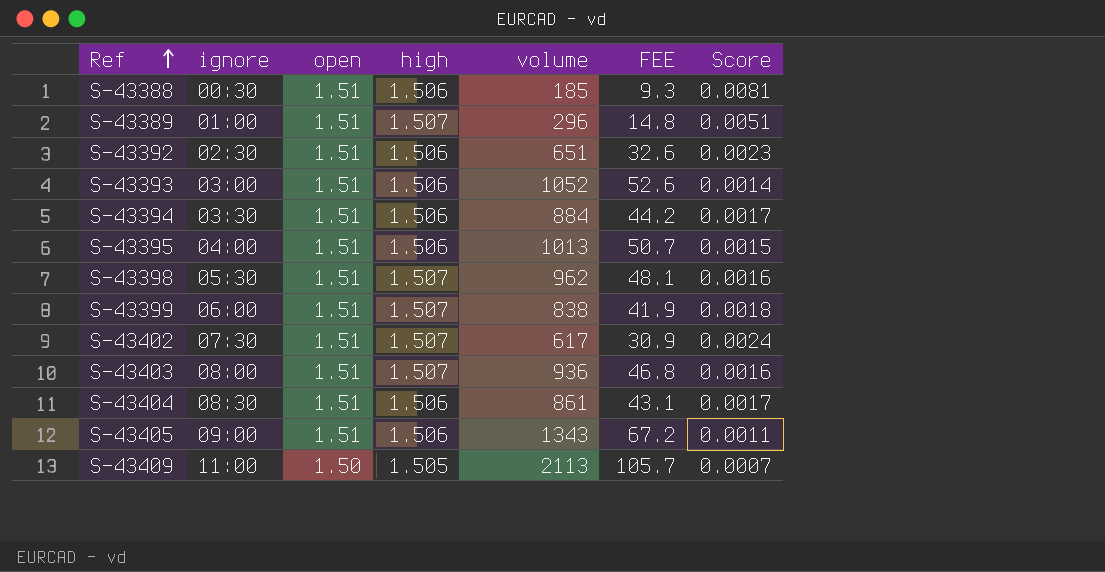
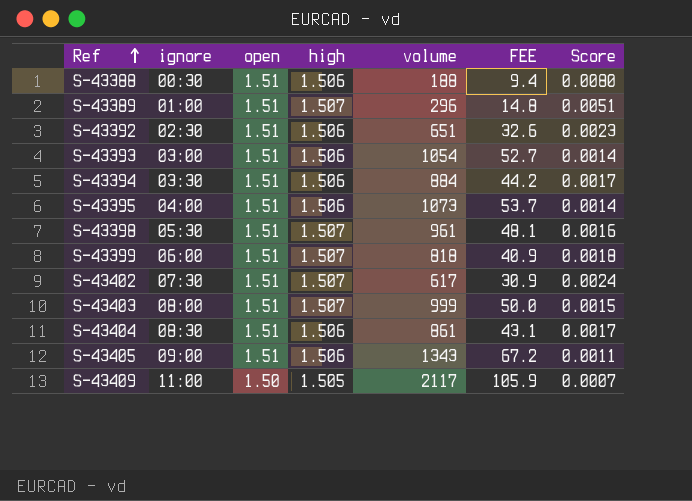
S-43388 | volume: 185 -> 188
S-43388 | FEE: 9.3 -> 9.4
S-43388 | Score: 0.0081 -> 0.0080
S-43393 | volume: 1052 -> 1054
S-43393 | FEE: 52.6 -> 52.7
S-43395 | volume: 1013 -> 1073
S-43395 | FEE: 50.7 -> 53.7
S-43395 | Score: 0.0015 -> 0.0014
S-43398 | volume: 962 -> 961
S-43399 | volume: 838 -> 818
S-43399 | FEE: 41.9 -> 40.9
S-43403 | volume: 936 -> 999
S-43403 | FEE: 46.8 -> 50.0
S-43403 | Score: 0.0016 -> 0.0015
S-43409 | volume: 2113 -> 2117
S-43409 | FEE: 105.7 -> 105.9

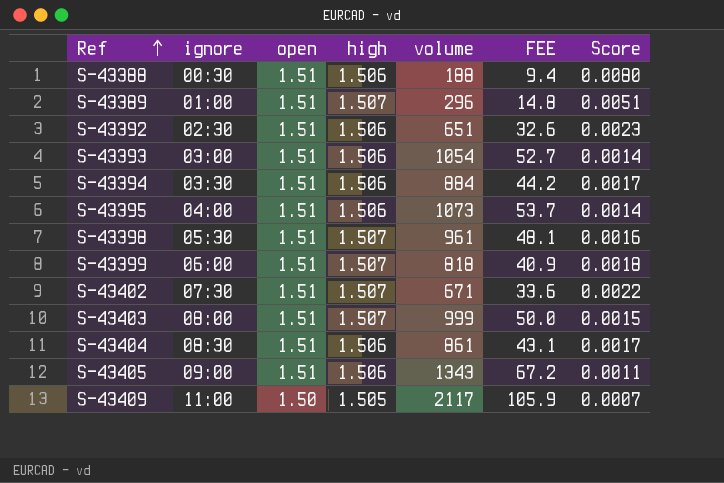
S-43402 | volume: 617 -> 671
S-43402 | FEE: 30.9 -> 33.6
S-43402 | Score: 0.0024 -> 0.0022

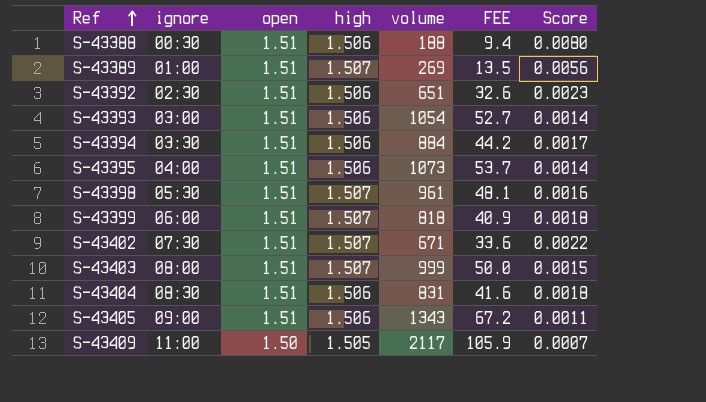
S-43389 | volume: 296 -> 269
S-43389 | FEE: 14.8 -> 13.5
S-43389 | Score: 0.0051 -> 0.0056
S-43404 | volume: 861 -> 831
S-43404 | FEE: 43.1 -> 41.6
S-43404 | Score: 0.0017 -> 0.0018

